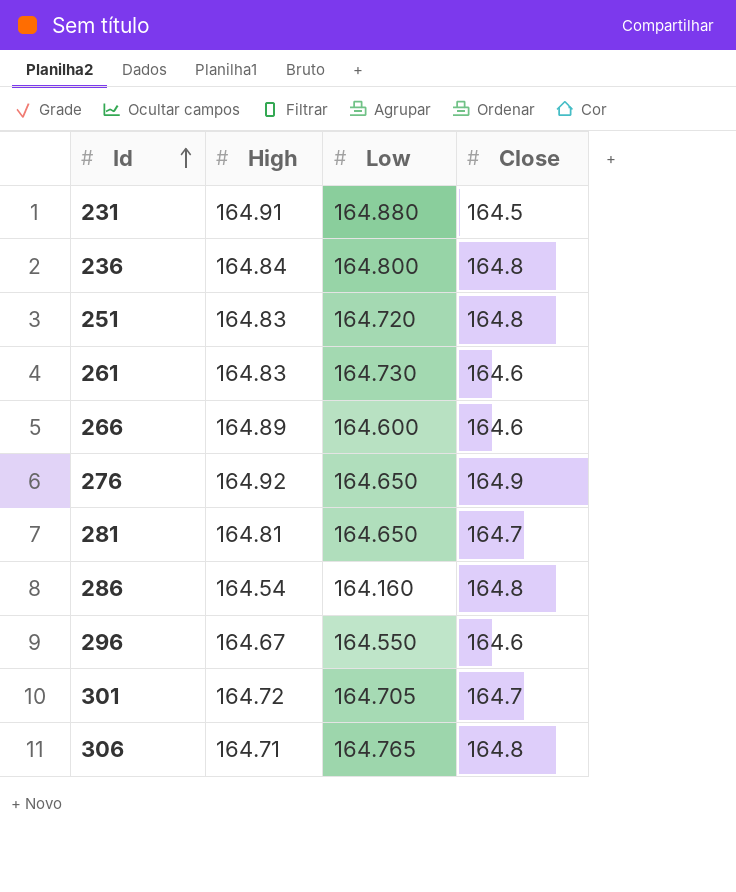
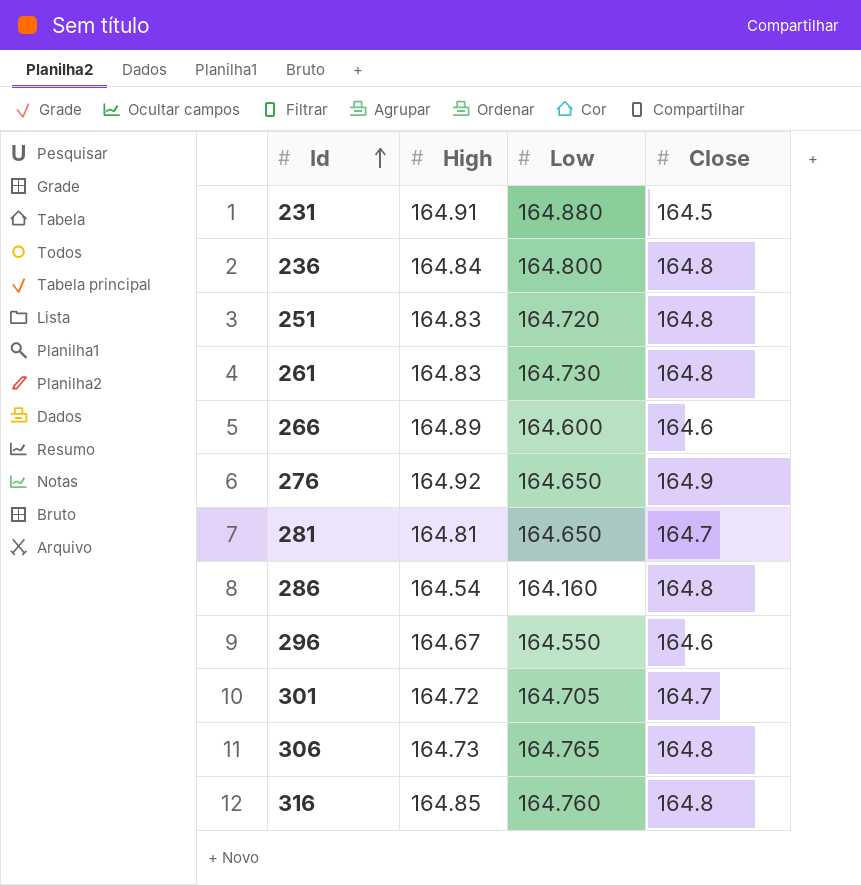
261 | Close: 164.6 -> 164.8
306 | High: 164.71 -> 164.73
row 316: none -> 164.85 | 164.760 | 164.8

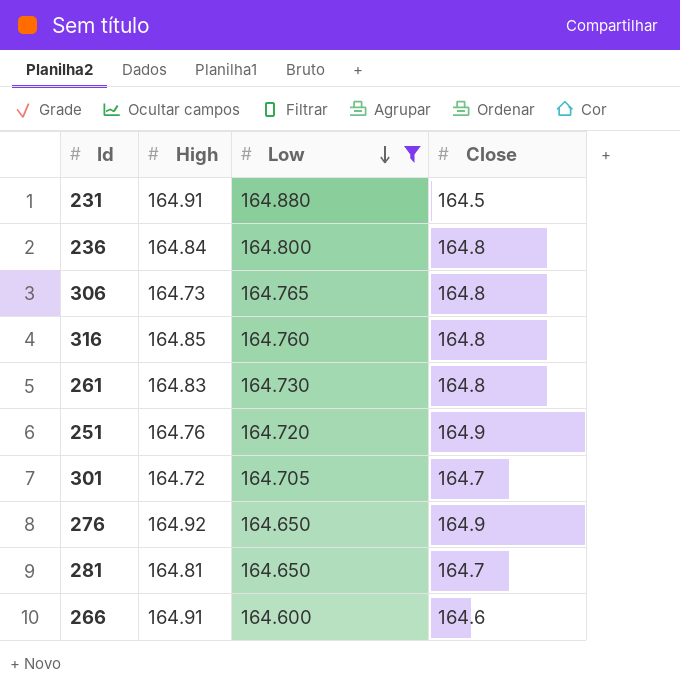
filter: none -> Low >= 164.600
row order: Id ascending -> Low descending
251 | High: 164.83 -> 164.76
251 | Close: 164.8 -> 164.9
266 | High: 164.89 -> 164.91

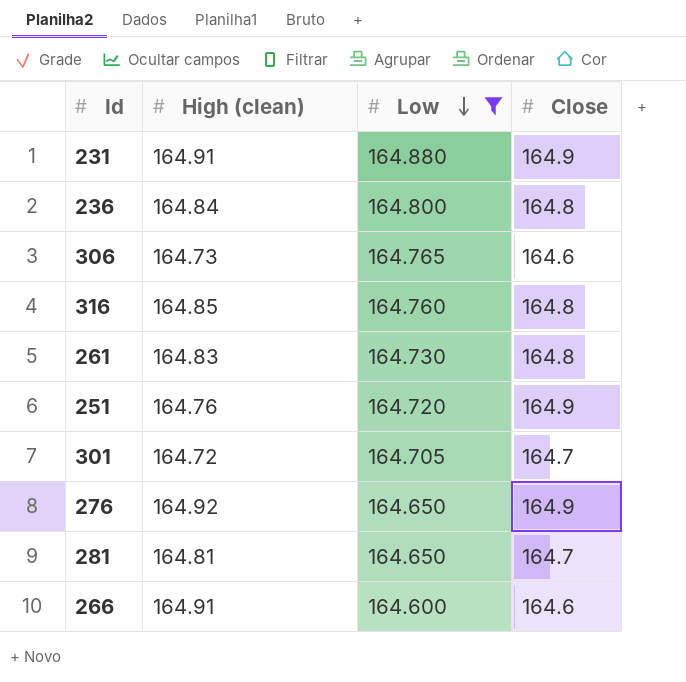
column name: High -> High (clean)
231 | Close: 164.5 -> 164.9
306 | Close: 164.8 -> 164.6

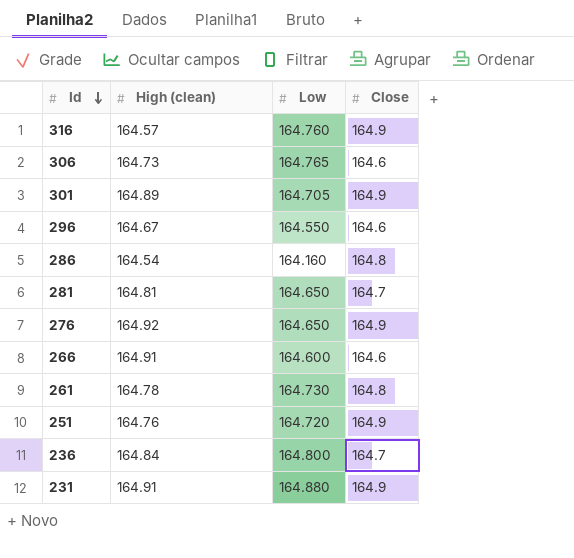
filter: Low >= 164.600 -> none
row order: Low descending -> Id descending
316 | High (clean): 164.85 -> 164.57
316 | Close: 164.8 -> 164.9
301 | High (clean): 164.72 -> 164.89
301 | Close: 164.7 -> 164.9
261 | High (clean): 164.83 -> 164.78
236 | Close: 164.8 -> 164.7

